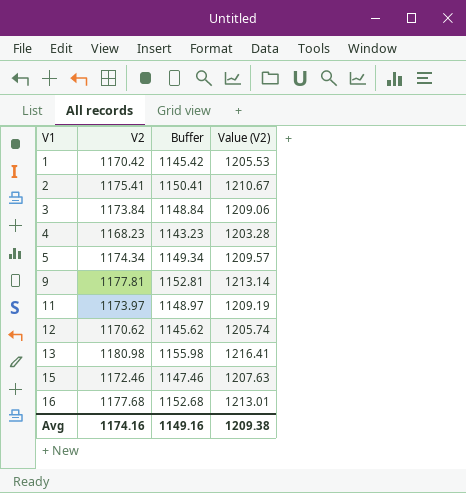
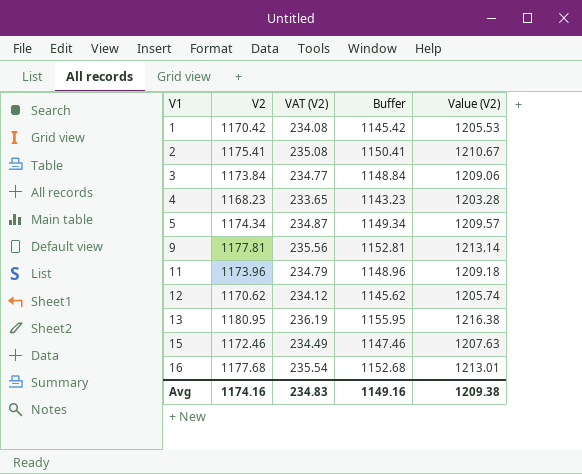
column VAT (V2) | formula: none -> [V2] * 0.2
11 | V2: 1173.97 -> 1173.96
11 | Buffer: 1148.97 -> 1148.96
11 | Value (V2): 1209.19 -> 1209.18
13 | V2: 1180.98 -> 1180.95
13 | Buffer: 1155.98 -> 1155.95
13 | Value (V2): 1216.41 -> 1216.38

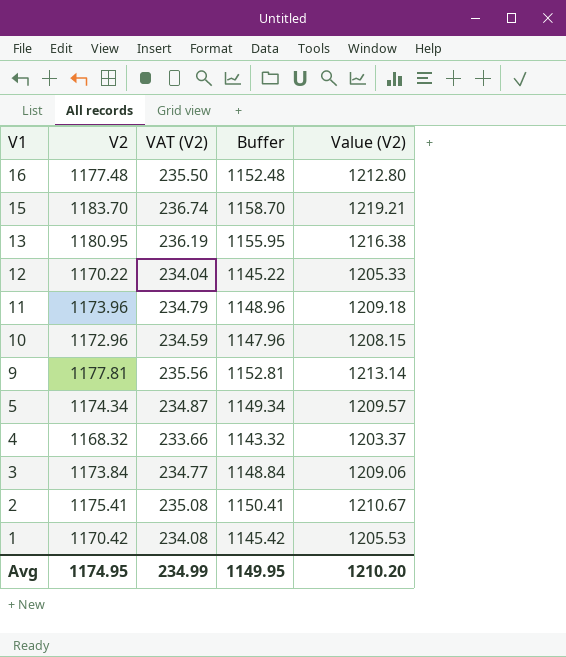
row order: V1 ascending -> V1 descending
16 | V2: 1177.68 -> 1177.48
16 | VAT (V2): 235.54 -> 235.50
16 | Buffer: 1152.68 -> 1152.48
16 | Value (V2): 1213.01 -> 1212.80
15 | V2: 1172.46 -> 1183.70
15 | VAT (V2): 234.49 -> 236.74
15 | Buffer: 1147.46 -> 1158.70
15 | Value (V2): 1207.63 -> 1219.21
12 | V2: 1170.62 -> 1170.22
12 | VAT (V2): 234.12 -> 234.04
12 | Buffer: 1145.62 -> 1145.22
12 | Value (V2): 1205.74 -> 1205.33
row 10: none -> 1172.96 | 234.59 | 1147.96 | 1208.15
4 | V2: 1168.23 -> 1168.32
4 | VAT (V2): 233.65 -> 233.66
4 | Buffer: 1143.23 -> 1143.32
4 | Value (V2): 1203.28 -> 1203.37
Avg | V2: 1174.16 -> 1174.95
Avg | VAT (V2): 234.83 -> 234.99
Avg | Buffer: 1149.16 -> 1149.95
Avg | Value (V2): 1209.38 -> 1210.20

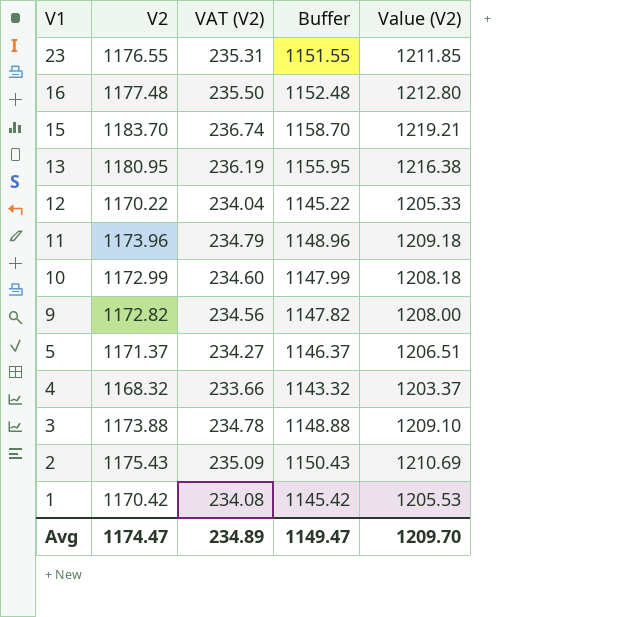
row 23: none -> 1176.55 | 235.31 | 1151.55 | 1211.85
10 | V2: 1172.96 -> 1172.99
10 | VAT (V2): 234.59 -> 234.60
10 | Buffer: 1147.96 -> 1147.99
10 | Value (V2): 1208.15 -> 1208.18
9 | V2: 1177.81 -> 1172.82
9 | VAT (V2): 235.56 -> 234.56
9 | Buffer: 1152.81 -> 1147.82
9 | Value (V2): 1213.14 -> 1208.00
5 | V2: 1174.34 -> 1171.37
5 | VAT (V2): 234.87 -> 234.27
5 | Buffer: 1149.34 -> 1146.37
5 | Value (V2): 1209.57 -> 1206.51
3 | V2: 1173.84 -> 1173.88
3 | VAT (V2): 234.77 -> 234.78
3 | Buffer: 1148.84 -> 1148.88
3 | Value (V2): 1209.06 -> 1209.10
2 | V2: 1175.41 -> 1175.43
2 | VAT (V2): 235.08 -> 235.09
2 | Buffer: 1150.41 -> 1150.43
2 | Value (V2): 1210.67 -> 1210.69
Avg | V2: 1174.95 -> 1174.47
Avg | VAT (V2): 234.99 -> 234.89
Avg | Buffer: 1149.95 -> 1149.47
Avg | Value (V2): 1210.20 -> 1209.70

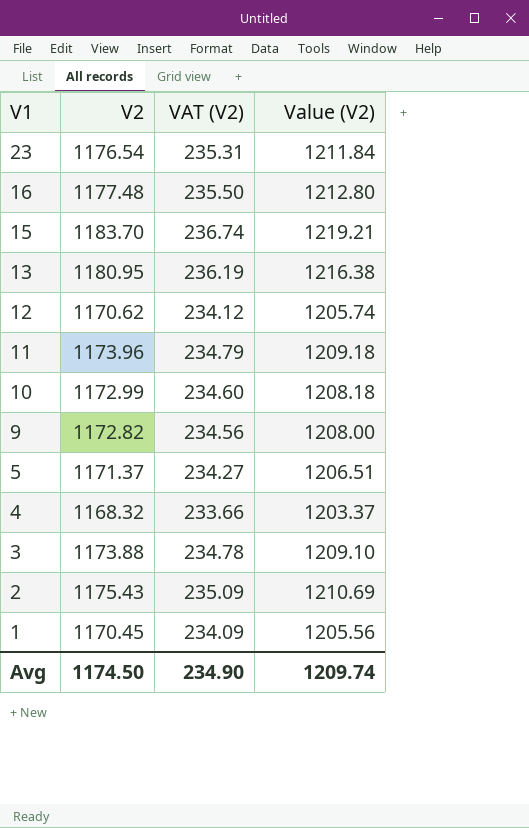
column Buffer | formula: [V2] - 25 -> none
23 | V2: 1176.55 -> 1176.54
23 | Value (V2): 1211.85 -> 1211.84
12 | V2: 1170.22 -> 1170.62
12 | VAT (V2): 234.04 -> 234.12
12 | Value (V2): 1205.33 -> 1205.74
1 | V2: 1170.42 -> 1170.45
1 | VAT (V2): 234.08 -> 234.09
1 | Value (V2): 1205.53 -> 1205.56
Avg | V2: 1174.47 -> 1174.50
Avg | VAT (V2): 234.89 -> 234.90
Avg | Value (V2): 1209.70 -> 1209.74

